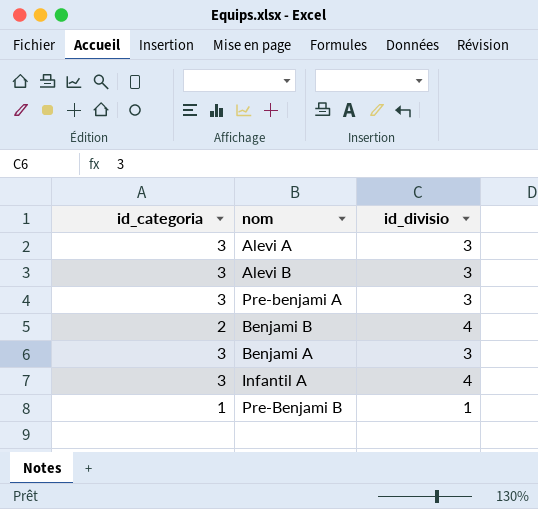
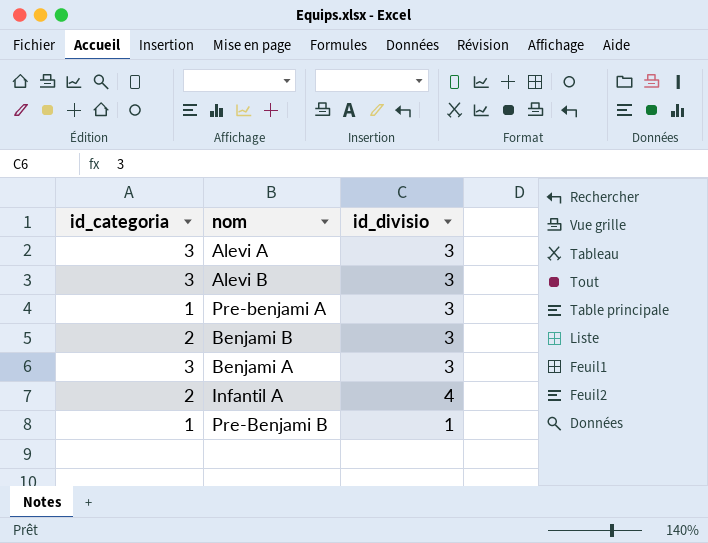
Pre-benjami A | id_categoria: 3 -> 1
Benjami B | id_divisio: 4 -> 3
Infantil A | id_categoria: 3 -> 2

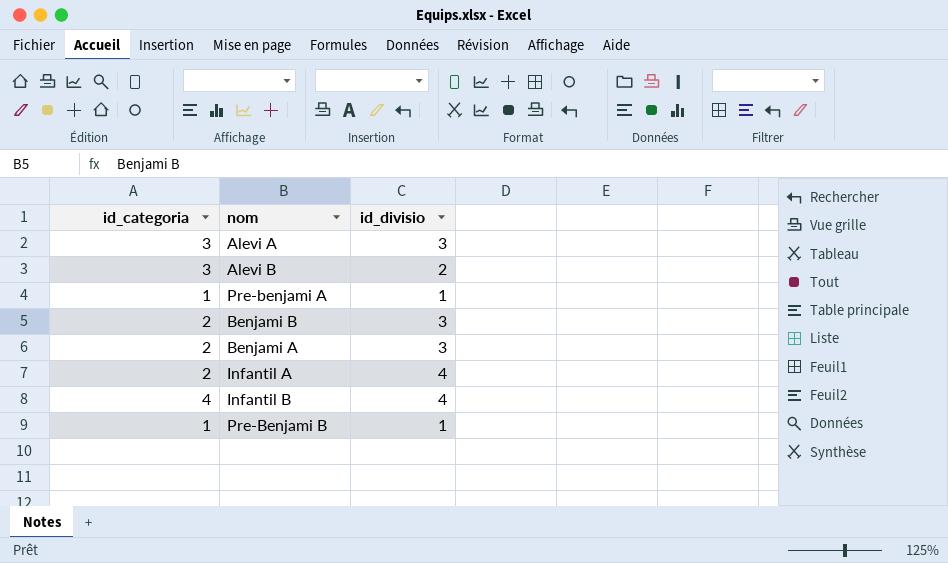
Alevi B | id_divisio: 3 -> 2
Pre-benjami A | id_divisio: 3 -> 1
Benjami A | id_categoria: 3 -> 2
row Infantil B: none -> 4 | 4

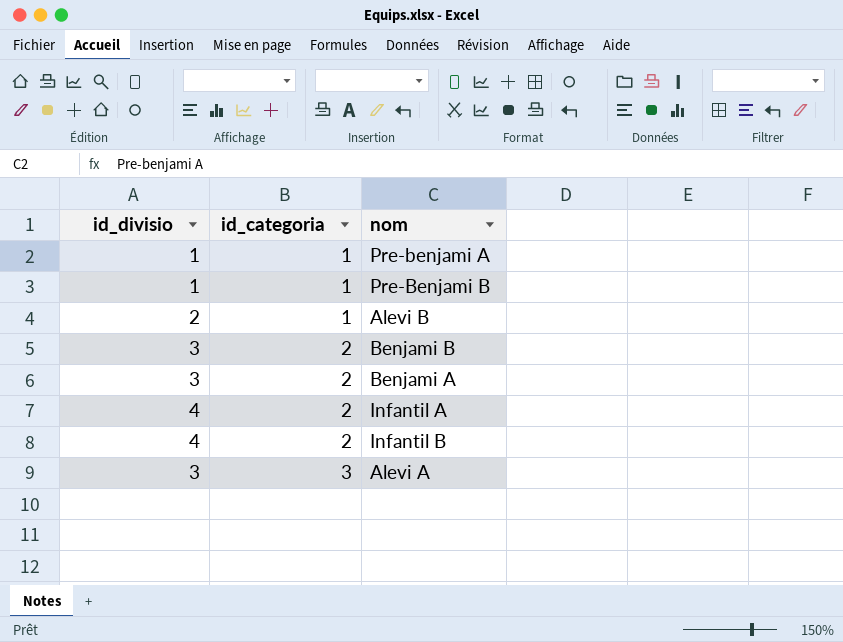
row order: none -> id_categoria ascending
column id_divisio | position: 3 -> 1
Alevi B | id_categoria: 3 -> 1
Infantil B | id_categoria: 4 -> 2

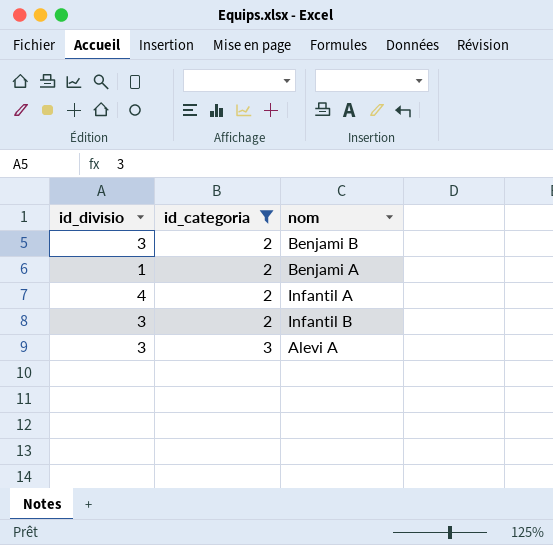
filter: none -> id_categoria != 1
Benjami A | id_divisio: 3 -> 1
Infantil B | id_divisio: 4 -> 3

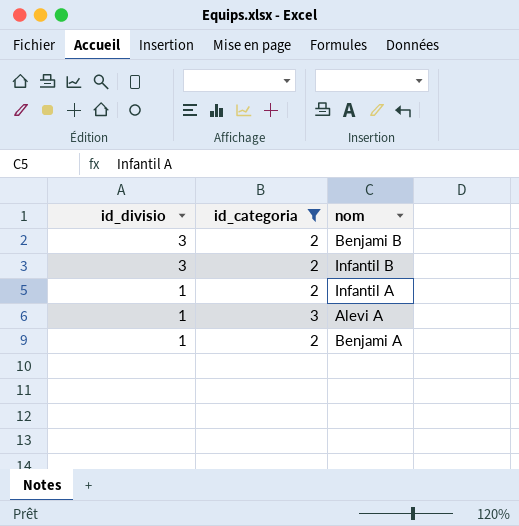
row order: id_categoria ascending -> id_divisio descending
Infantil A | id_divisio: 4 -> 1
Alevi A | id_divisio: 3 -> 1

